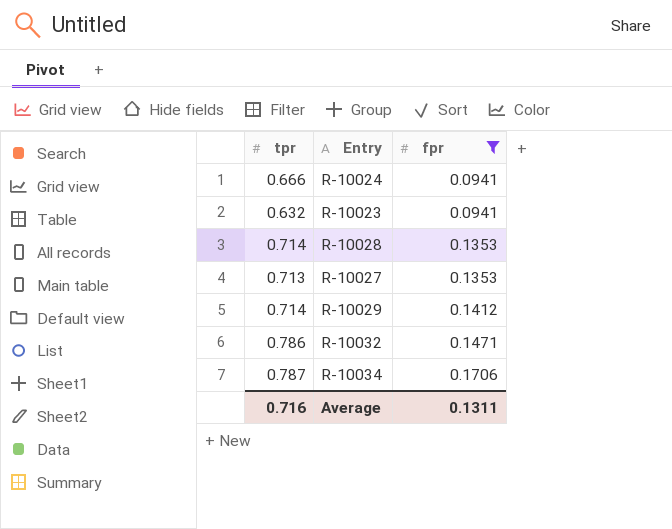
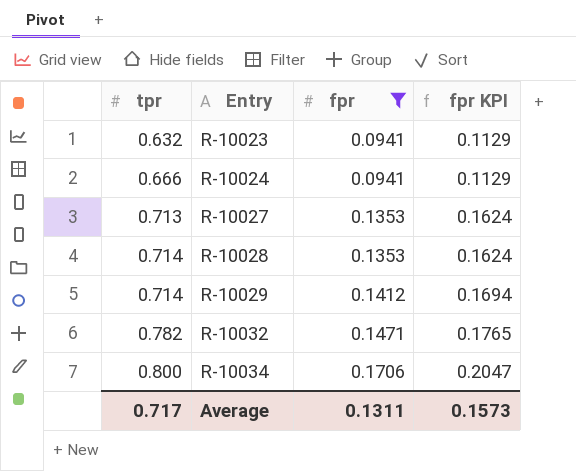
row order: fpr ascending -> tpr ascending
column fpr KPI | formula: none -> [fpr] * 1.2
R-10032 | tpr: 0.786 -> 0.782
R-10034 | tpr: 0.787 -> 0.800
Average | tpr: 0.716 -> 0.717

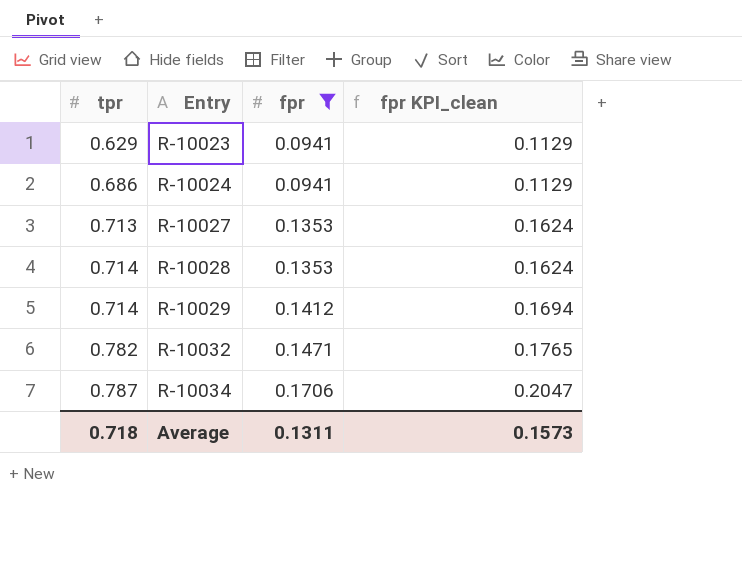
column name: fpr KPI -> fpr KPI_clean
R-10023 | tpr: 0.632 -> 0.629
R-10024 | tpr: 0.666 -> 0.686
R-10034 | tpr: 0.800 -> 0.787
Average | tpr: 0.717 -> 0.718

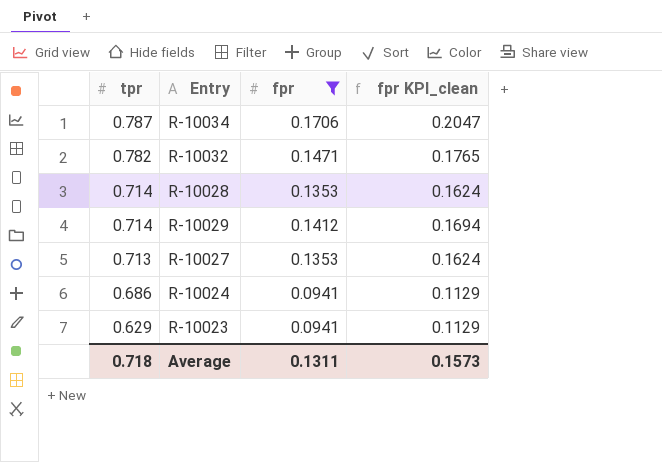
row order: tpr ascending -> tpr descending

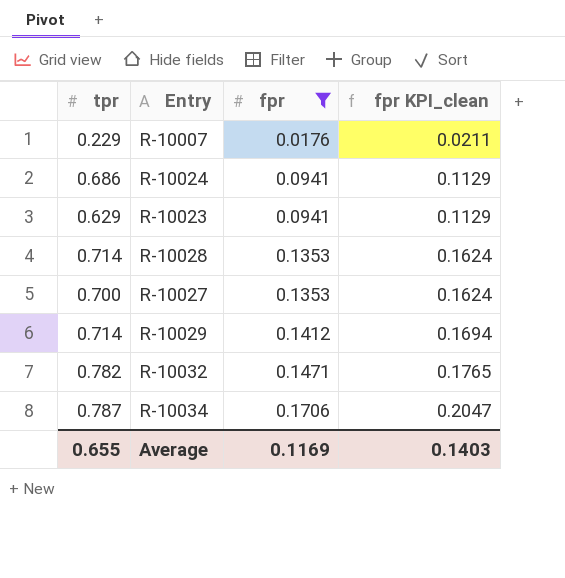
row order: tpr descending -> fpr ascending
row R-10007: none -> 0.229 | 0.0176 | 0.0211
R-10027 | tpr: 0.713 -> 0.700
Average | tpr: 0.718 -> 0.655
Average | fpr: 0.1311 -> 0.1169
Average | fpr KPI_clean: 0.1573 -> 0.1403

